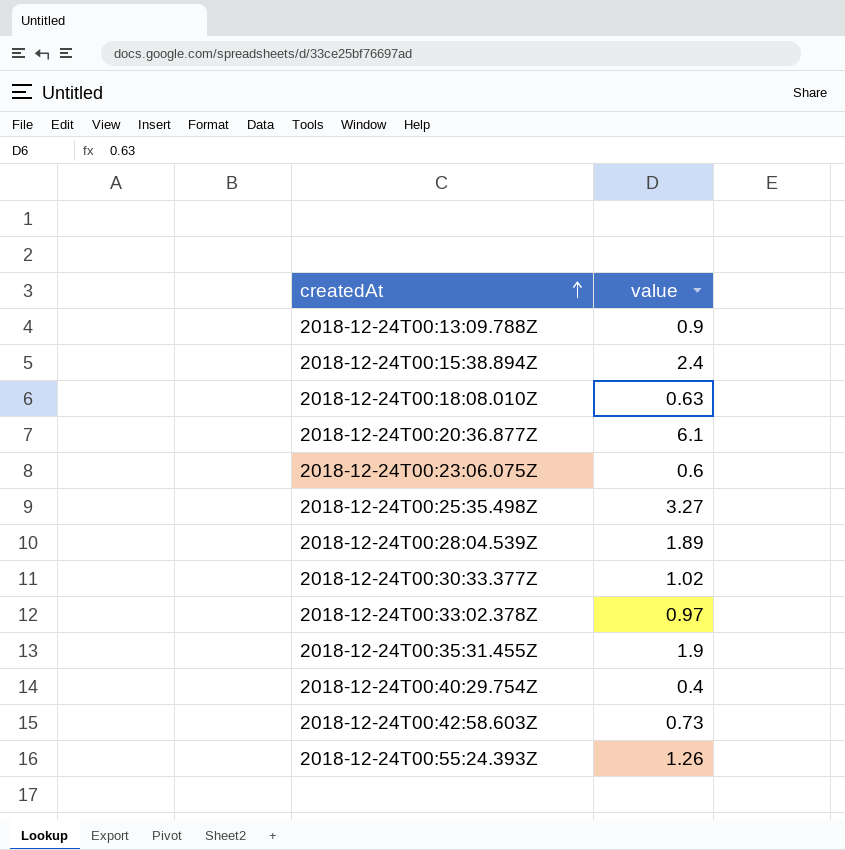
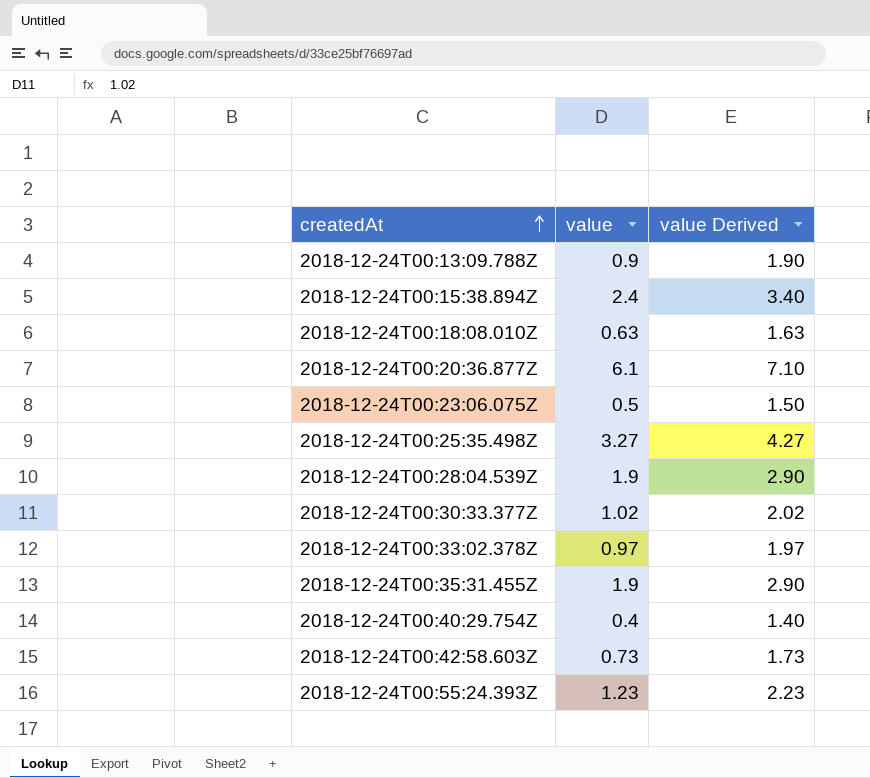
column value Derived | formula: none -> [value] + 1
2018-12-24T00:23:06.075Z | value: 0.6 -> 0.5
2018-12-24T00:28:04.539Z | value: 1.89 -> 1.9
2018-12-24T00:55:24.393Z | value: 1.26 -> 1.23

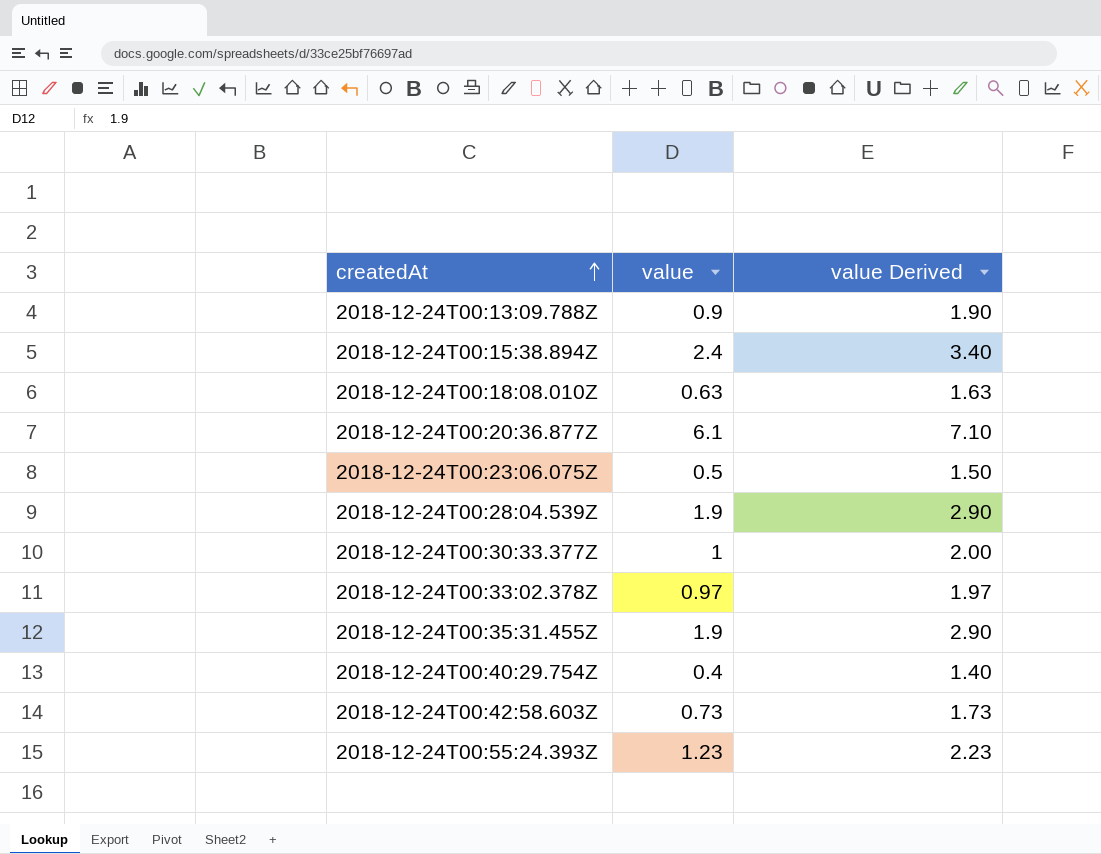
row 2018-12-24T00:25:35.498Z: 3.27 | 4.27 -> none
2018-12-24T00:30:33.377Z | value: 1.02 -> 1
2018-12-24T00:30:33.377Z | value Derived: 2.02 -> 2.00

